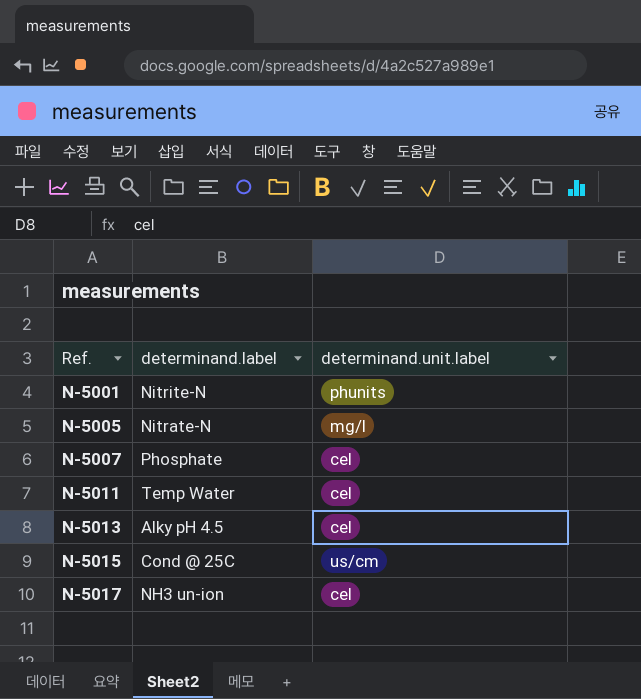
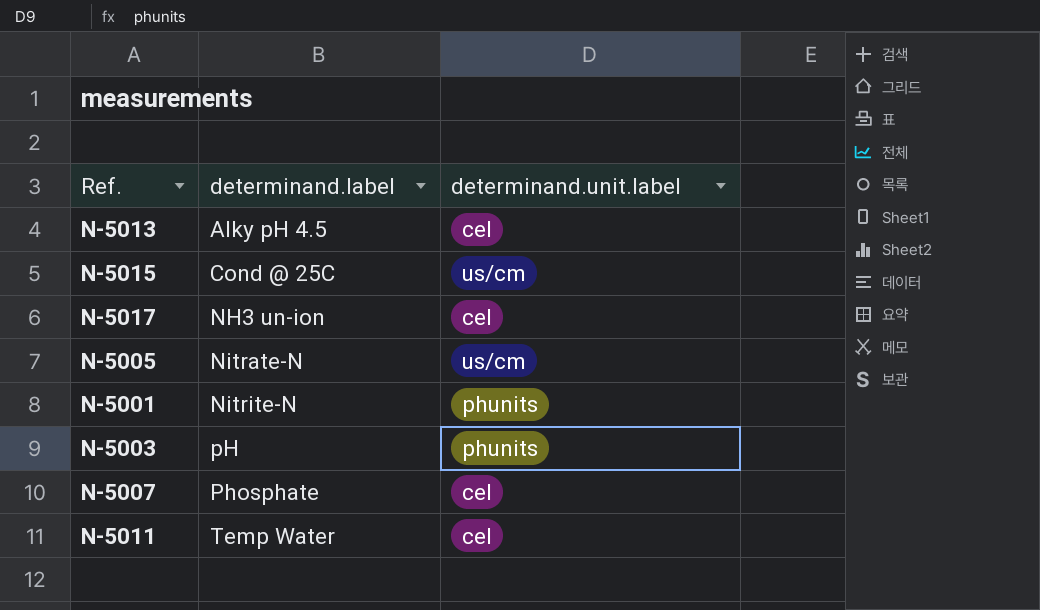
row order: Ref. ascending -> determinand.label ascending
N-5005 | determinand.unit.label: mg/l -> us/cm
row N-5003: none -> pH | phunits

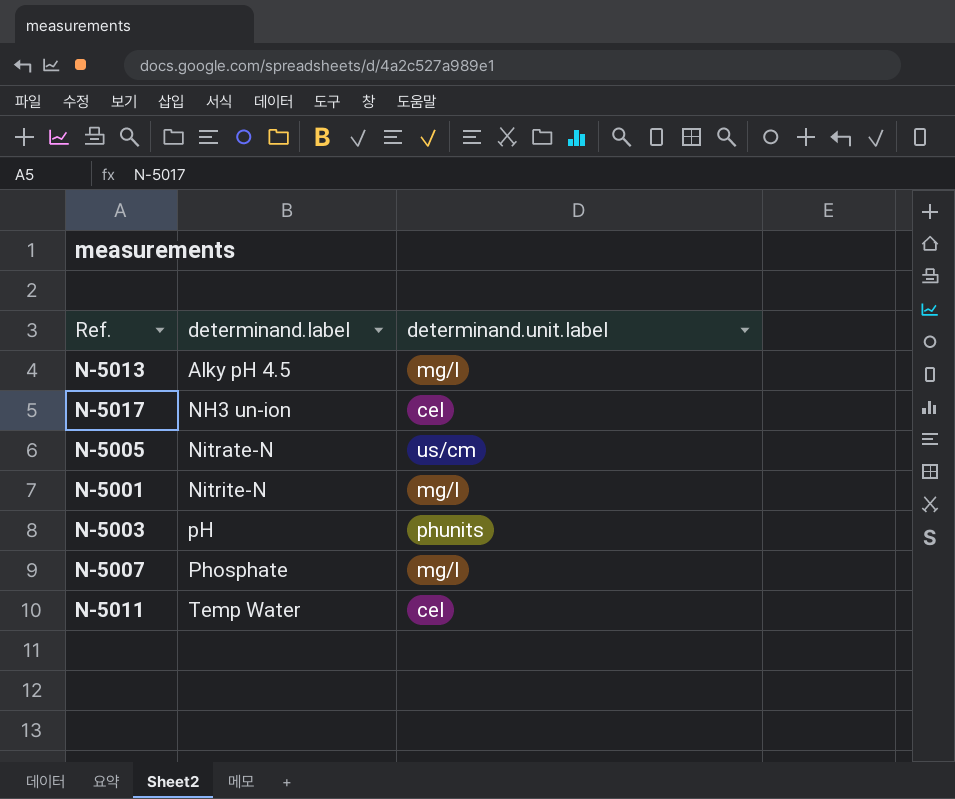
row N-5015: Cond @ 25C | us/cm -> none
N-5013 | determinand.unit.label: cel -> mg/l
N-5001 | determinand.unit.label: phunits -> mg/l
N-5007 | determinand.unit.label: cel -> mg/l

